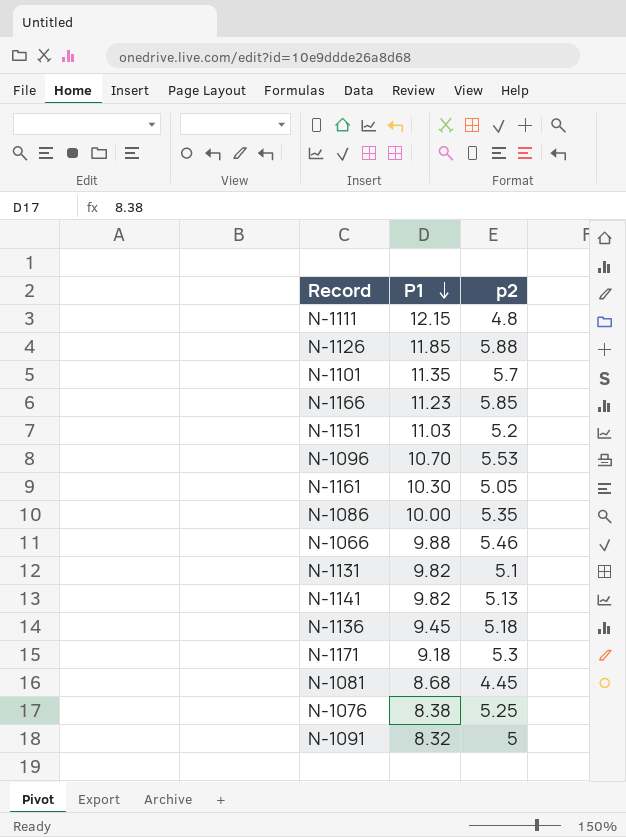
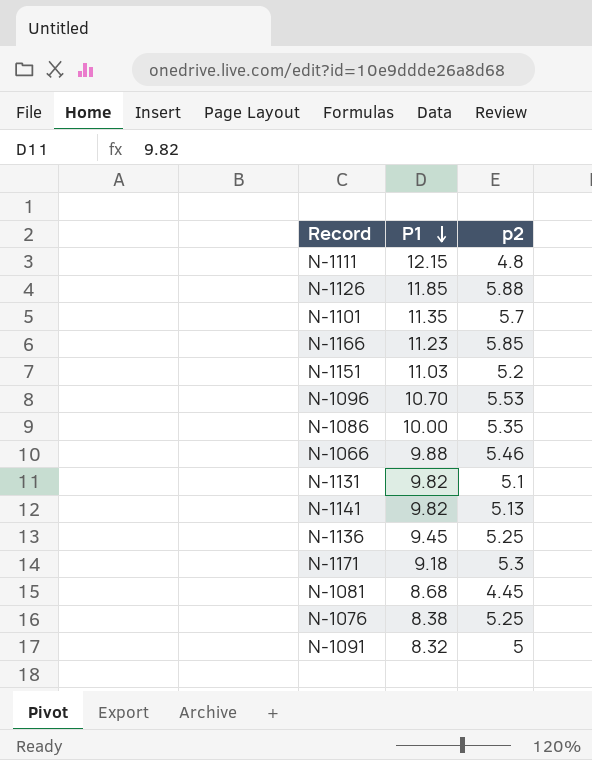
row N-1161: 10.30 | 5.05 -> none
N-1136 | p2: 5.18 -> 5.25

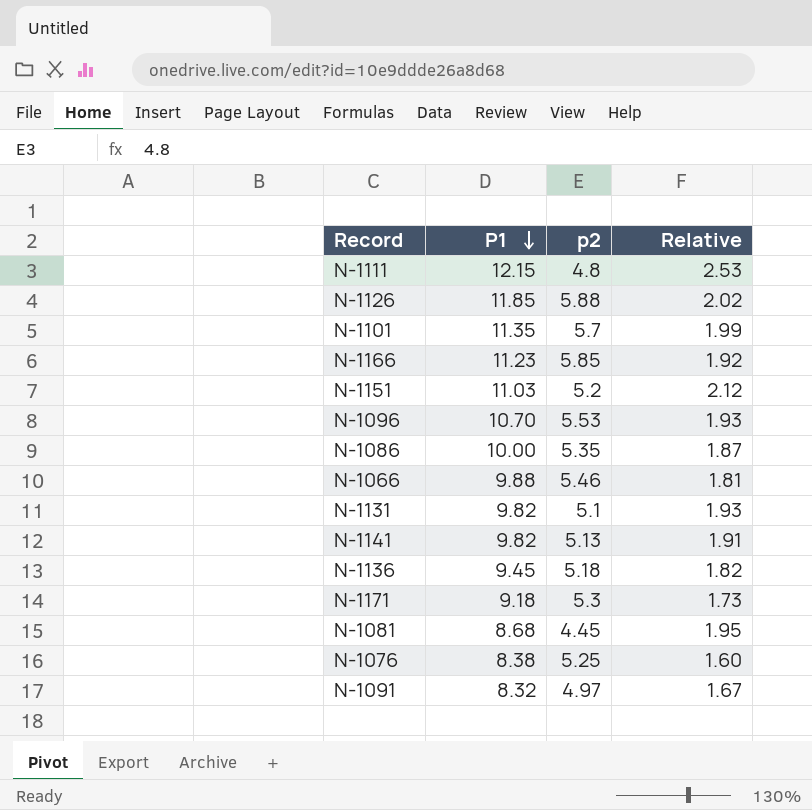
column Relative | formula: none -> [P1] / [p2]
N-1136 | p2: 5.25 -> 5.18
N-1091 | p2: 5 -> 4.97

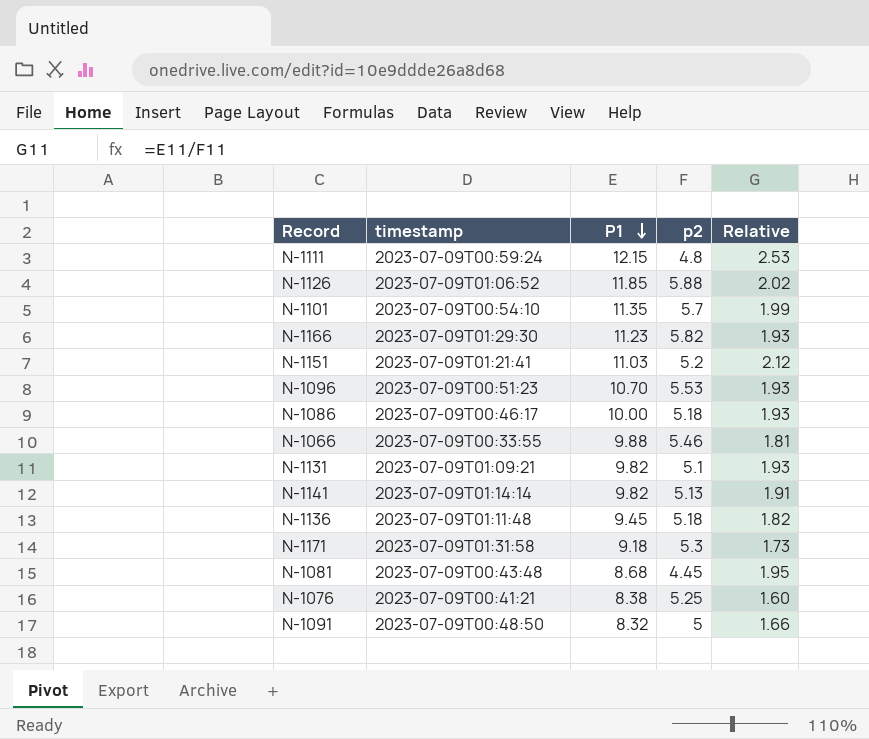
column timestamp | position: none -> 2
N-1166 | p2: 5.85 -> 5.82
N-1166 | Relative: 1.92 -> 1.93
N-1086 | p2: 5.35 -> 5.18
N-1086 | Relative: 1.87 -> 1.93
N-1091 | p2: 4.97 -> 5
N-1091 | Relative: 1.67 -> 1.66

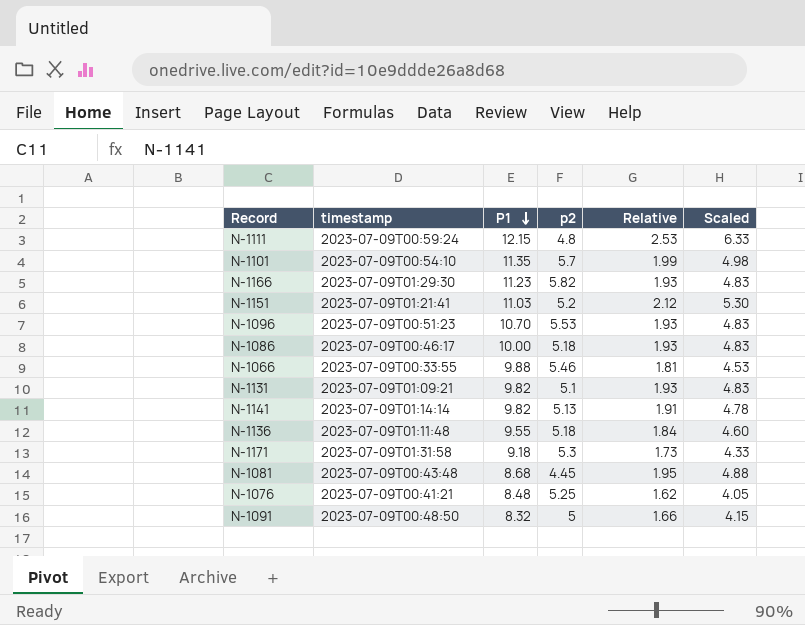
column Scaled | formula: none -> [Relative] * 2.5
row N-1126: 2023-07-09T01:06:52 | 11.85 | 5.88 | 2.02 -> none
N-1136 | P1: 9.45 -> 9.55
N-1136 | Relative: 1.82 -> 1.84
N-1076 | P1: 8.38 -> 8.48
N-1076 | Relative: 1.60 -> 1.62

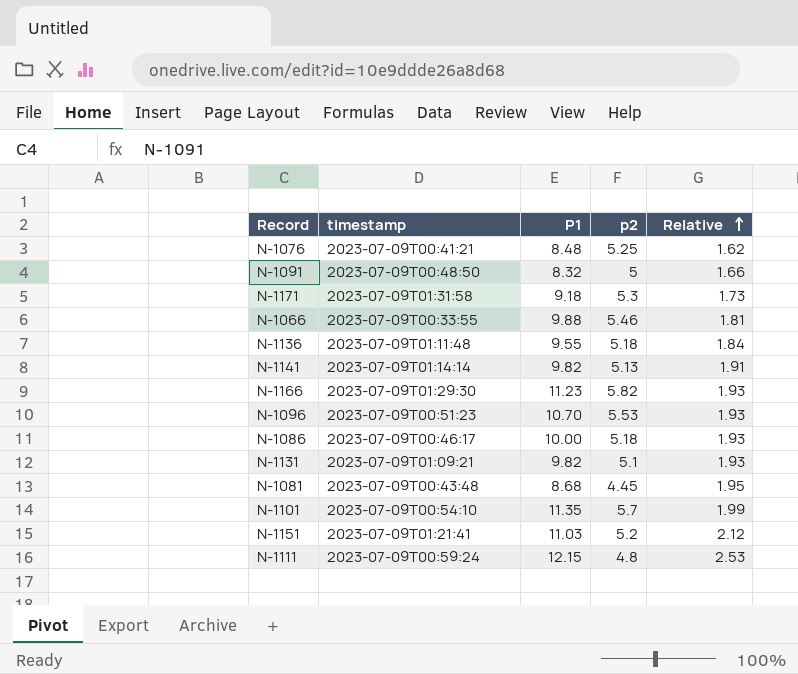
row order: P1 descending -> Relative ascending
column Scaled | formula: [Relative] * 2.5 -> none

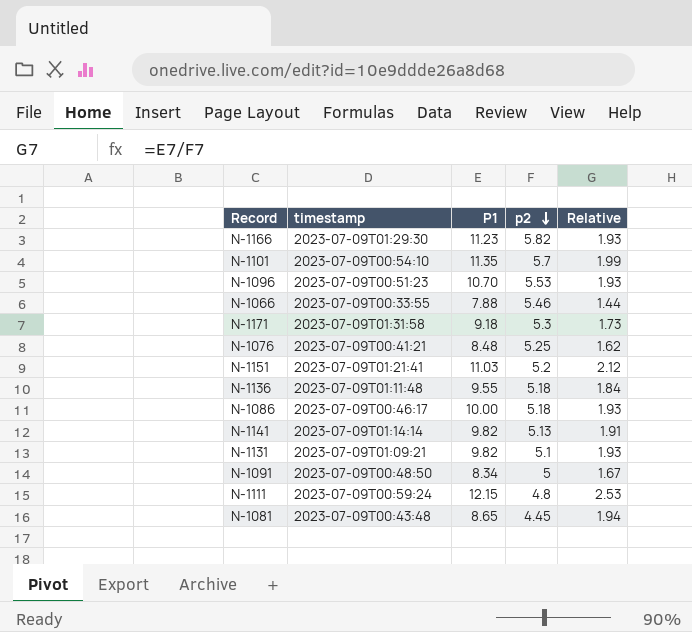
row order: Relative ascending -> p2 descending
N-1066 | P1: 9.88 -> 7.88
N-1066 | Relative: 1.81 -> 1.44
N-1091 | P1: 8.32 -> 8.34
N-1091 | Relative: 1.66 -> 1.67
N-1081 | P1: 8.68 -> 8.65
N-1081 | Relative: 1.95 -> 1.94

